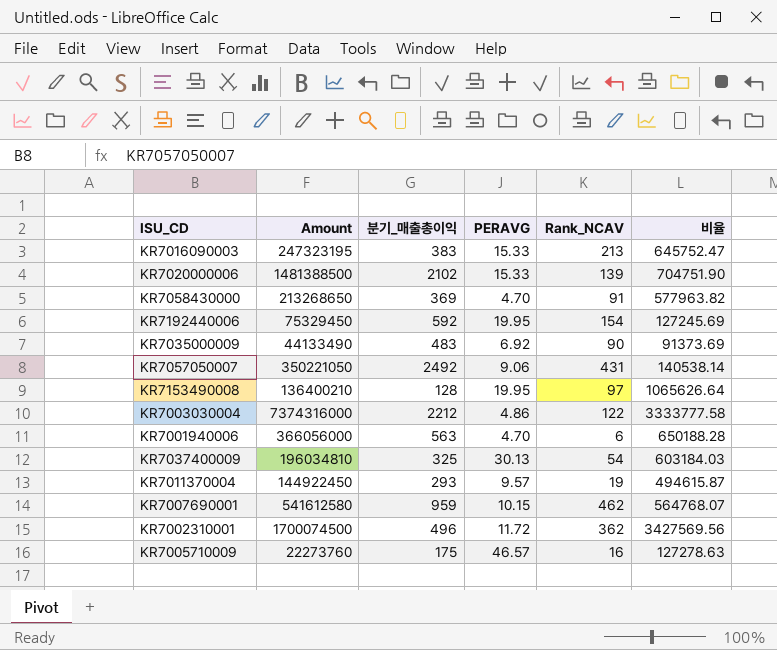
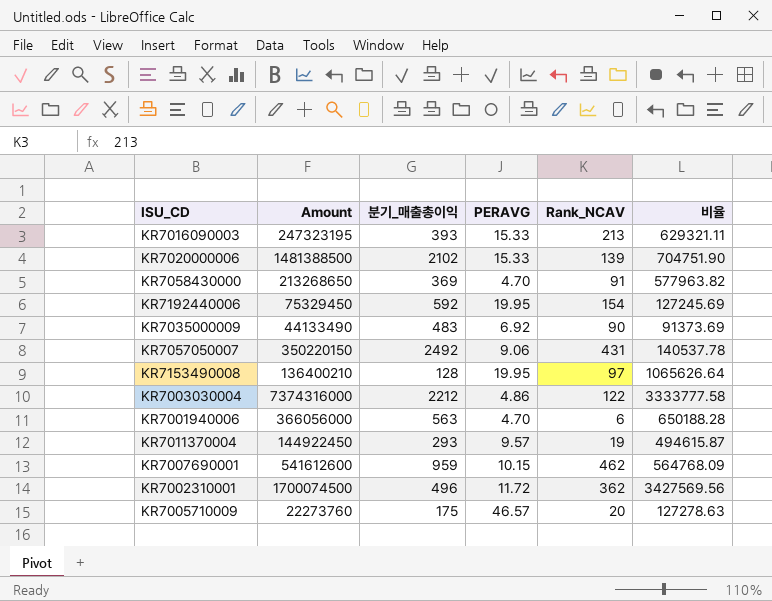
row KR7037400009: 196034810 | 325 | 30.13 | 54 | 603184.03 -> none
KR7016090003 | 분기_매출총이익: 383 -> 393
KR7016090003 | 비율: 645752.47 -> 629321.11
KR7057050007 | Amount: 350221050 -> 350220150
KR7057050007 | 비율: 140538.14 -> 140537.78
KR7007690001 | Amount: 541612580 -> 541612600
KR7007690001 | 비율: 564768.07 -> 564768.09
KR7005710009 | Rank_NCAV: 16 -> 20

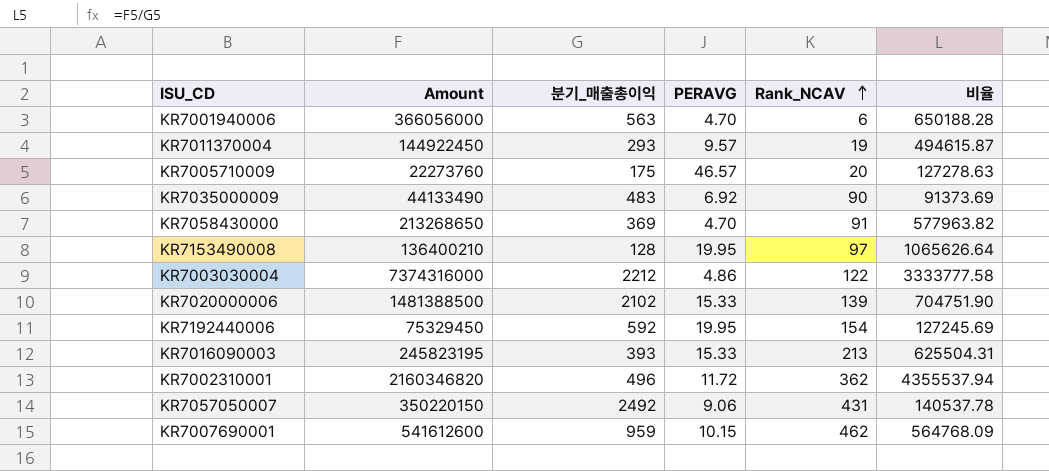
row order: none -> Rank_NCAV ascending
KR7016090003 | Amount: 247323195 -> 245823195
KR7016090003 | 비율: 629321.11 -> 625504.31
KR7002310001 | Amount: 1700074500 -> 2160346820
KR7002310001 | 비율: 3427569.56 -> 4355537.94

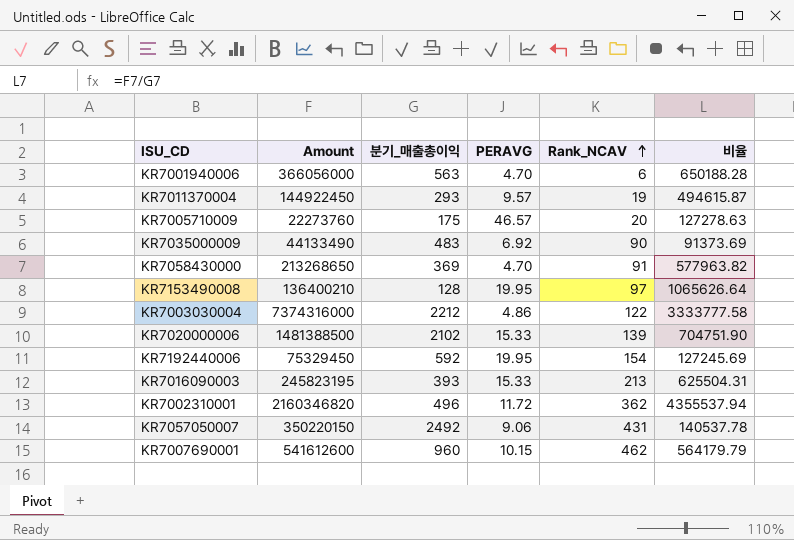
KR7007690001 | 분기_매출총이익: 959 -> 960
KR7007690001 | 비율: 564768.09 -> 564179.79

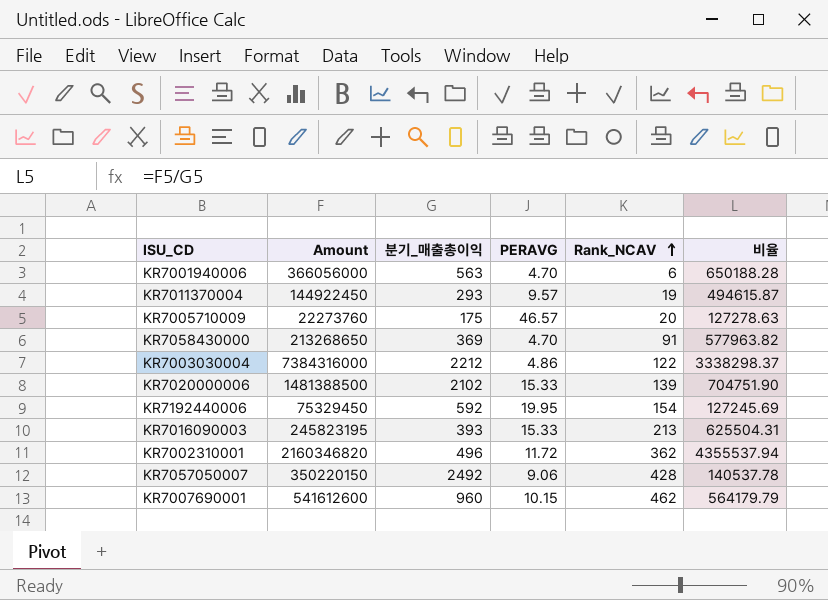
row KR7035000009: 44133490 | 483 | 6.92 | 90 | 91373.69 -> none
row KR7153490008: 136400210 | 128 | 19.95 | 97 | 1065626.64 -> none
KR7003030004 | Amount: 7374316000 -> 7384316000
KR7003030004 | 비율: 3333777.58 -> 3338298.37
KR7057050007 | Rank_NCAV: 431 -> 428

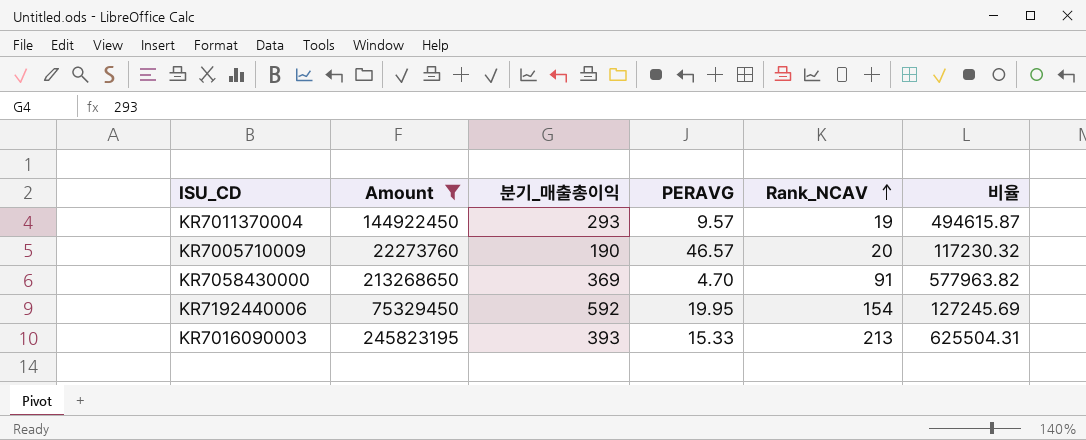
filter: none -> Amount <= 245823195
KR7005710009 | 분기_매출총이익: 175 -> 190
KR7005710009 | 비율: 127278.63 -> 117230.32

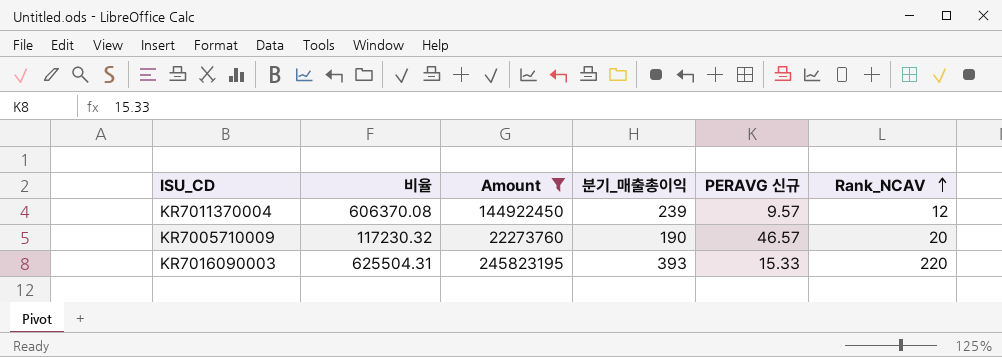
column 비율 | position: 6 -> 2
column name: PERAVG -> PERAVG 신규
row KR7058430000: 213268650 | 369 | 4.70 | 91 | 577963.82 -> none
row KR7192440006: 75329450 | 592 | 19.95 | 154 | 127245.69 -> none
KR7011370004 | 비율: 494615.87 -> 606370.08
KR7011370004 | 분기_매출총이익: 293 -> 239
KR7011370004 | Rank_NCAV: 19 -> 12
KR7016090003 | Rank_NCAV: 213 -> 220

